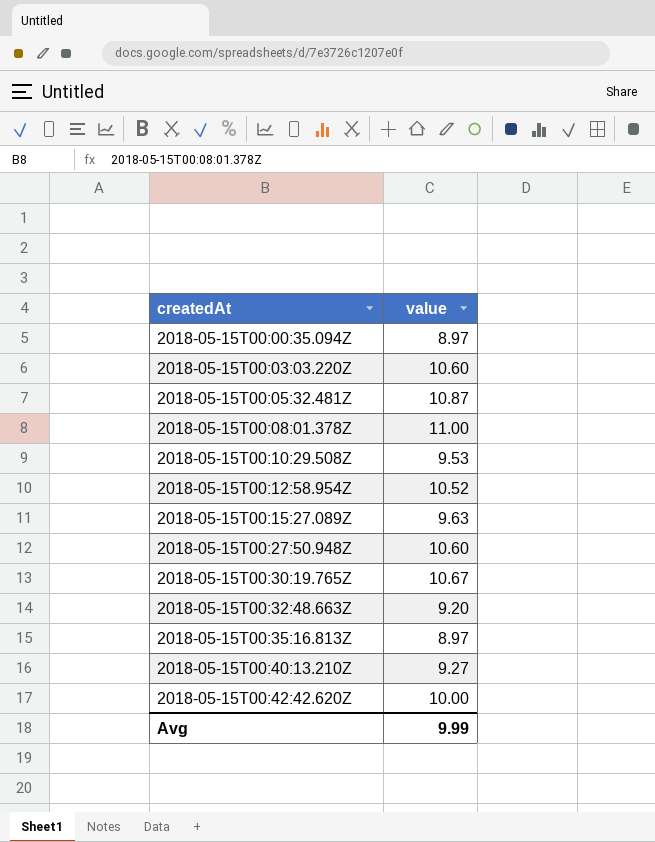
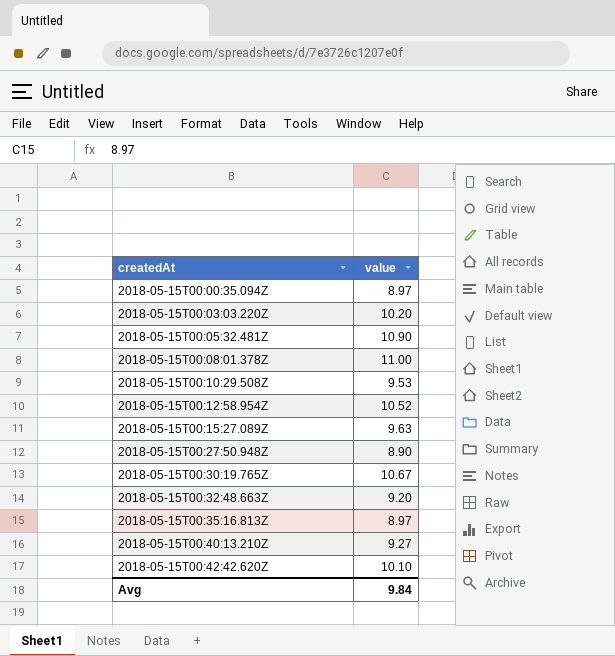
2018-05-15T00:03:03.220Z | value: 10.60 -> 10.20
2018-05-15T00:05:32.481Z | value: 10.87 -> 10.90
2018-05-15T00:27:50.948Z | value: 10.60 -> 8.90
2018-05-15T00:42:42.620Z | value: 10.00 -> 10.10
Avg | value: 9.99 -> 9.84

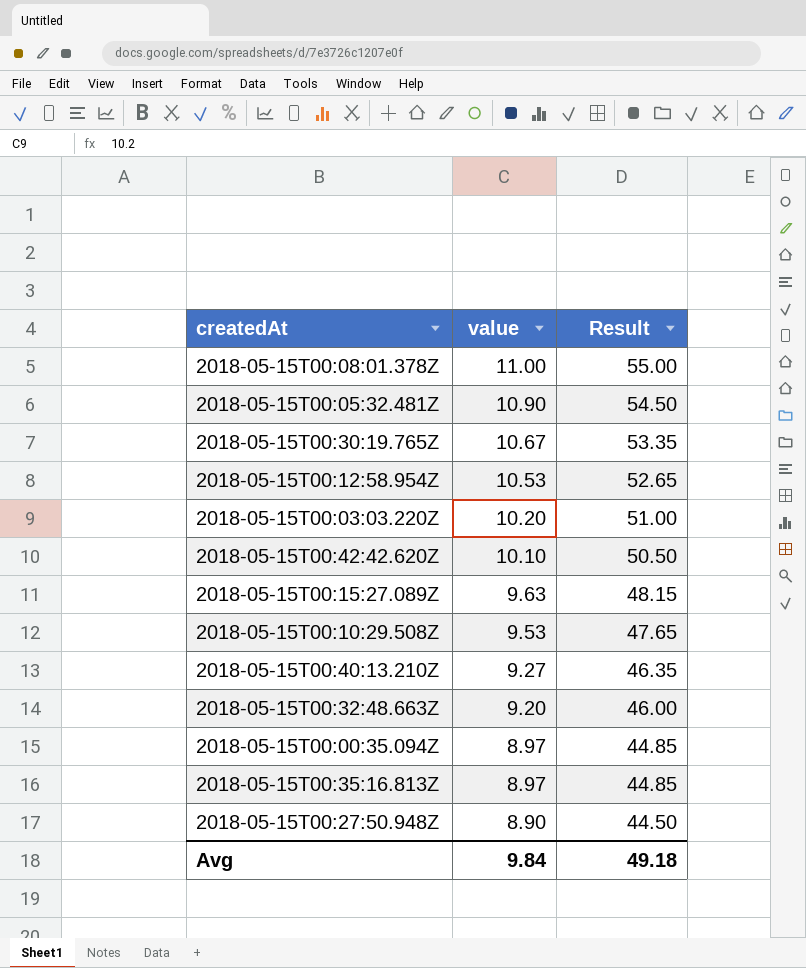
row order: createdAt ascending -> value descending
column Result | formula: none -> [value] * 5
2018-05-15T00:12:58.954Z | value: 10.52 -> 10.53

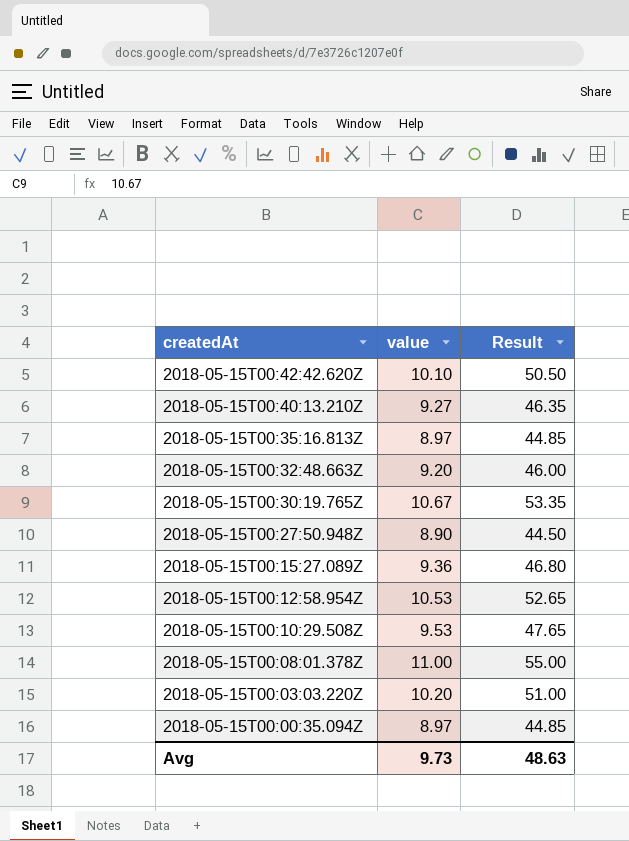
row order: value descending -> createdAt descending
row 2018-05-15T00:05:32.481Z: 10.90 | 54.50 -> none
2018-05-15T00:15:27.089Z | value: 9.63 -> 9.36
2018-05-15T00:15:27.089Z | Result: 48.15 -> 46.80
Avg | value: 9.84 -> 9.73
Avg | Result: 49.18 -> 48.63

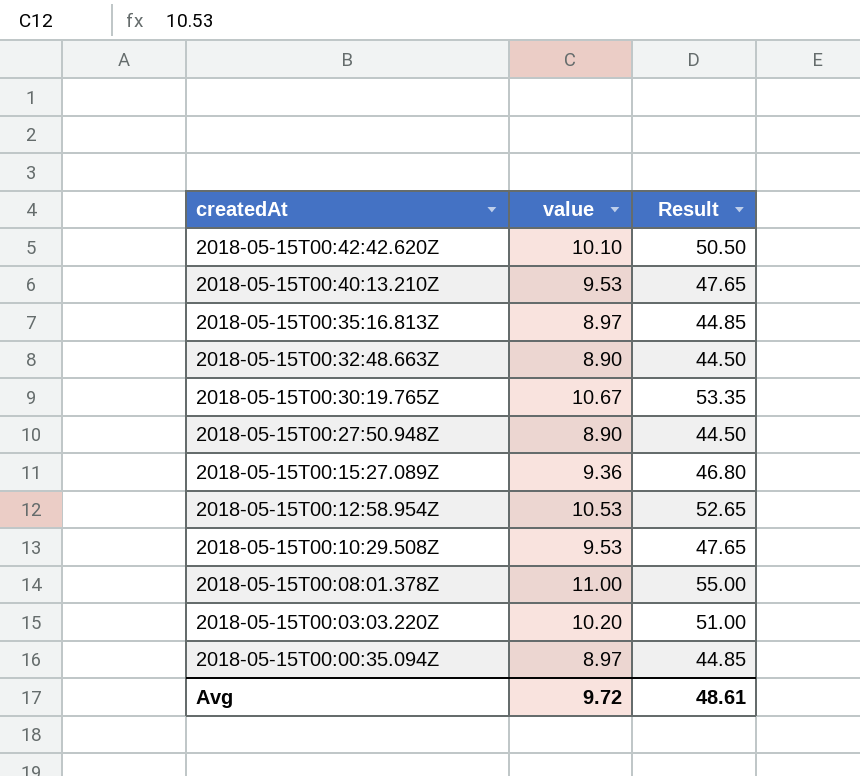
2018-05-15T00:40:13.210Z | value: 9.27 -> 9.53
2018-05-15T00:40:13.210Z | Result: 46.35 -> 47.65
2018-05-15T00:32:48.663Z | value: 9.20 -> 8.90
2018-05-15T00:32:48.663Z | Result: 46.00 -> 44.50
Avg | value: 9.73 -> 9.72
Avg | Result: 48.63 -> 48.61

